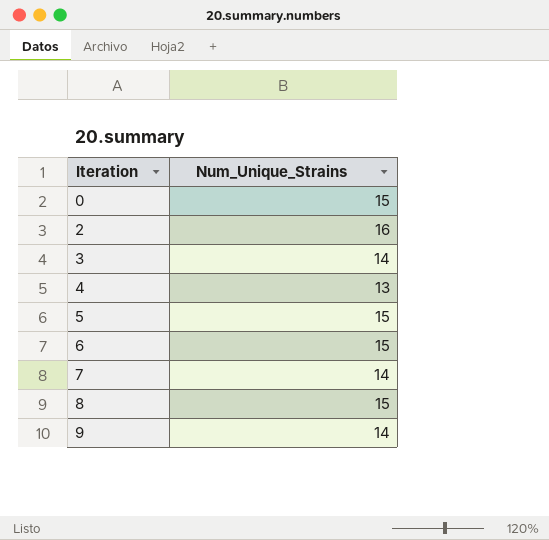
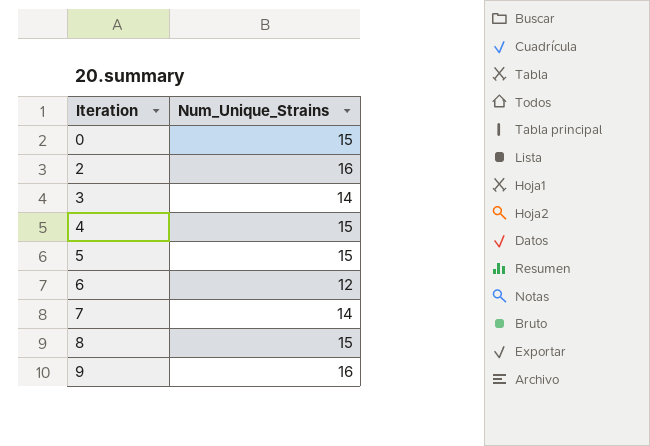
4 | Num_Unique_Strains: 13 -> 15
6 | Num_Unique_Strains: 15 -> 12
9 | Num_Unique_Strains: 14 -> 16

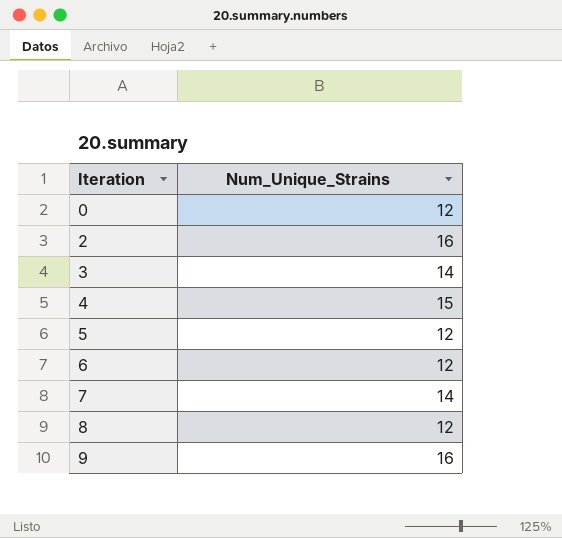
0 | Num_Unique_Strains: 15 -> 12
5 | Num_Unique_Strains: 15 -> 12
8 | Num_Unique_Strains: 15 -> 12

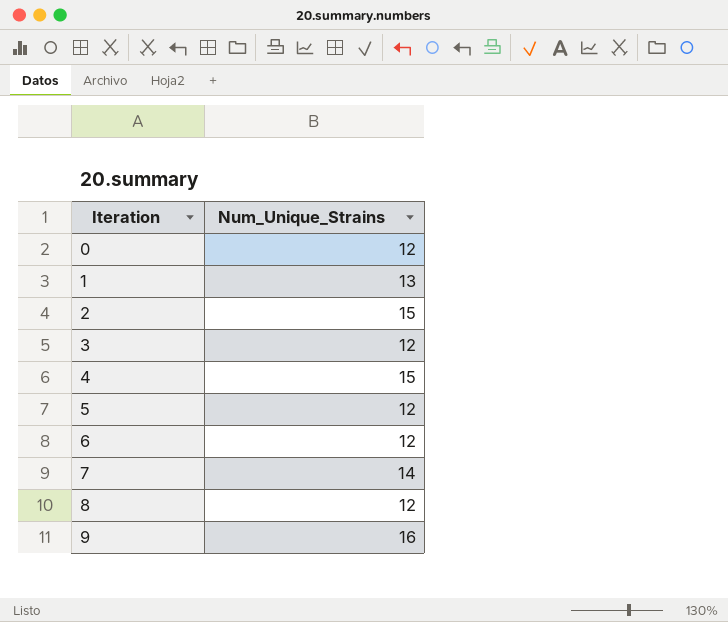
row 1: none -> 13
2 | Num_Unique_Strains: 16 -> 15
3 | Num_Unique_Strains: 14 -> 12

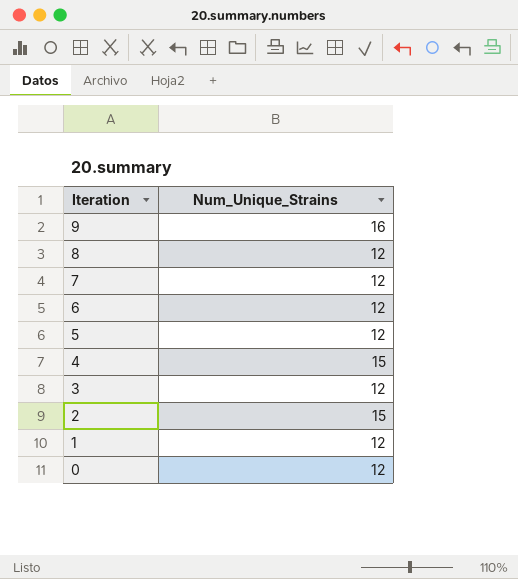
row order: Iteration ascending -> Iteration descending
7 | Num_Unique_Strains: 14 -> 12
1 | Num_Unique_Strains: 13 -> 12

